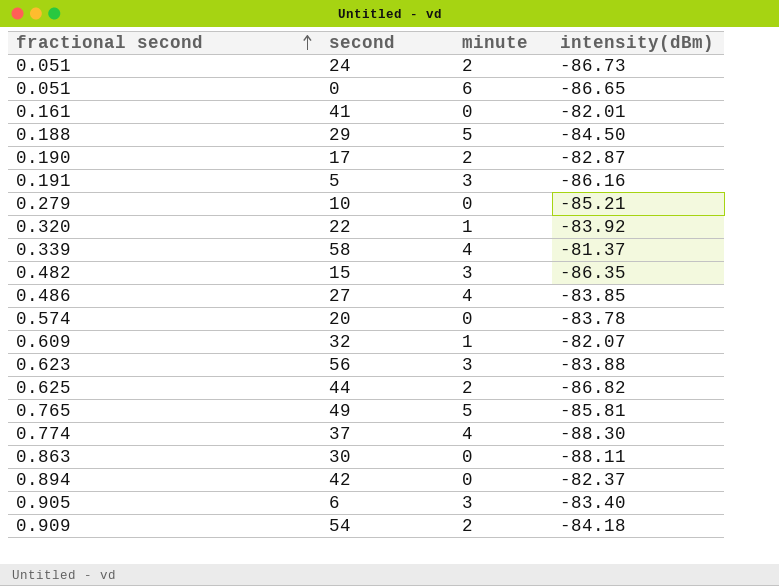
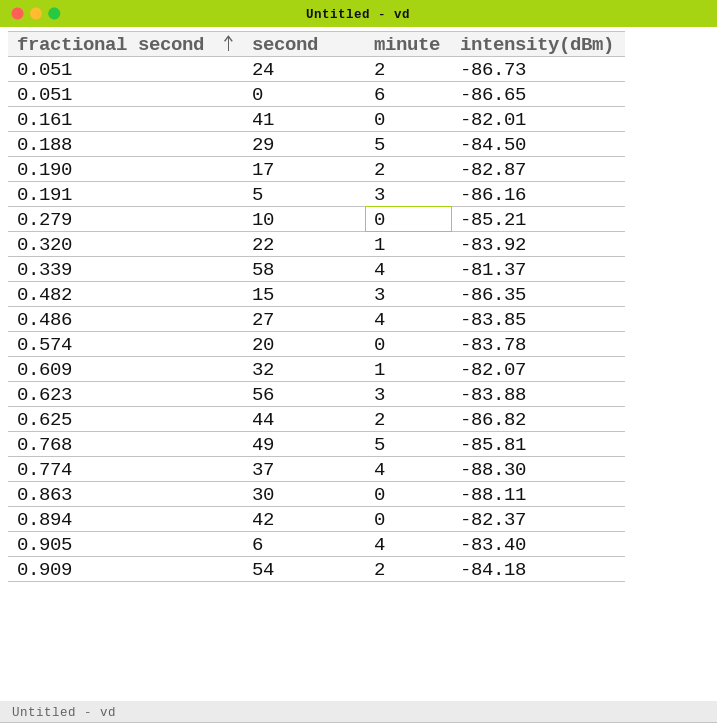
49 | fractional second: 0.765 -> 0.768
6 | minute: 3 -> 4

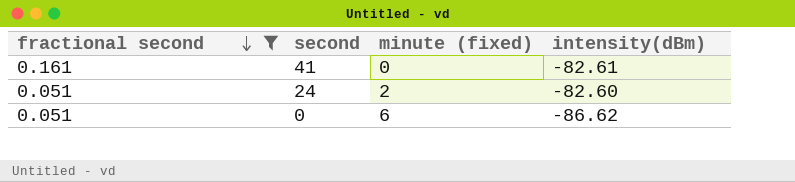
filter: none -> fractional second <= 0.161
row order: fractional second ascending -> fractional second descending
column name: minute -> minute (fixed)
41 | intensity(dBm): -82.01 -> -82.61
24 | intensity(dBm): -86.73 -> -82.60
0 | intensity(dBm): -86.65 -> -86.62

